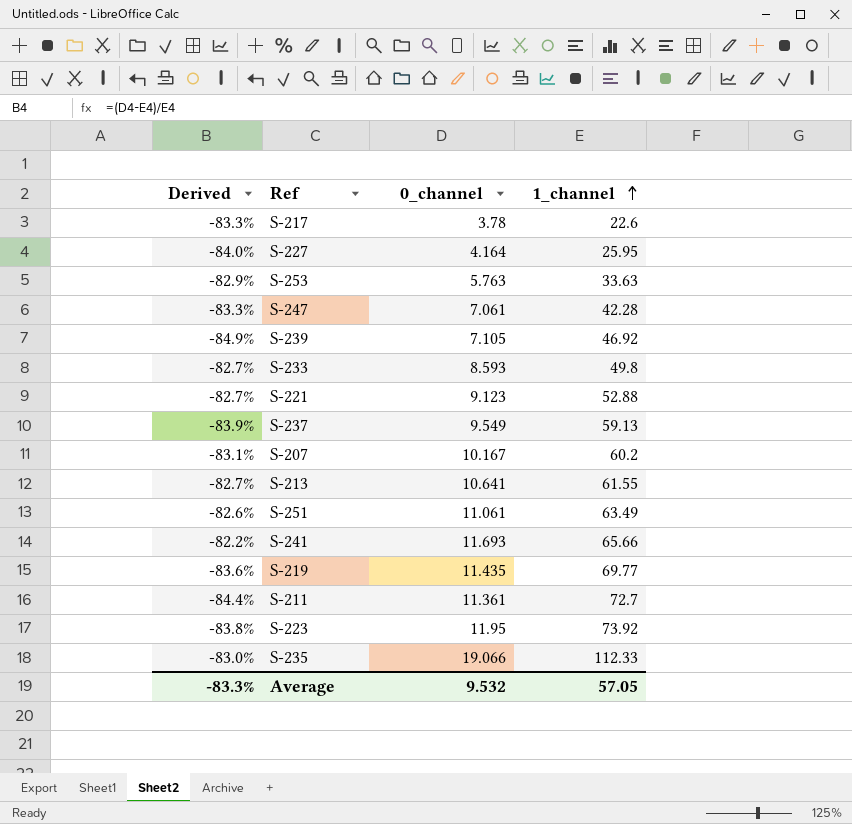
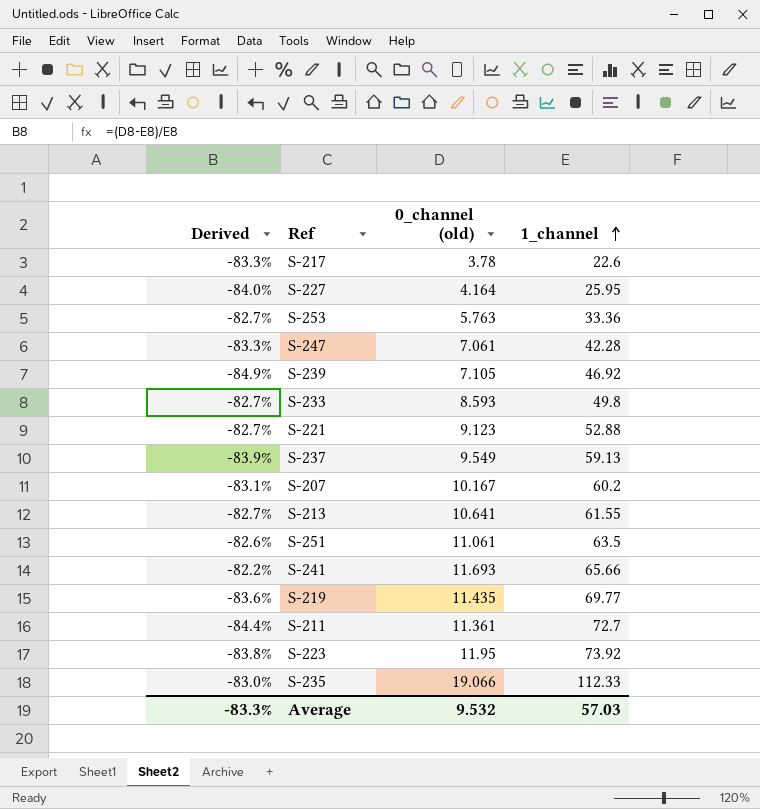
column name: 0_channel -> 0_channel (old)
S-253 | Derived: -82.9% -> -82.7%
S-253 | 1_channel: 33.63 -> 33.36
S-251 | 1_channel: 63.49 -> 63.5
Average | 1_channel: 57.05 -> 57.03

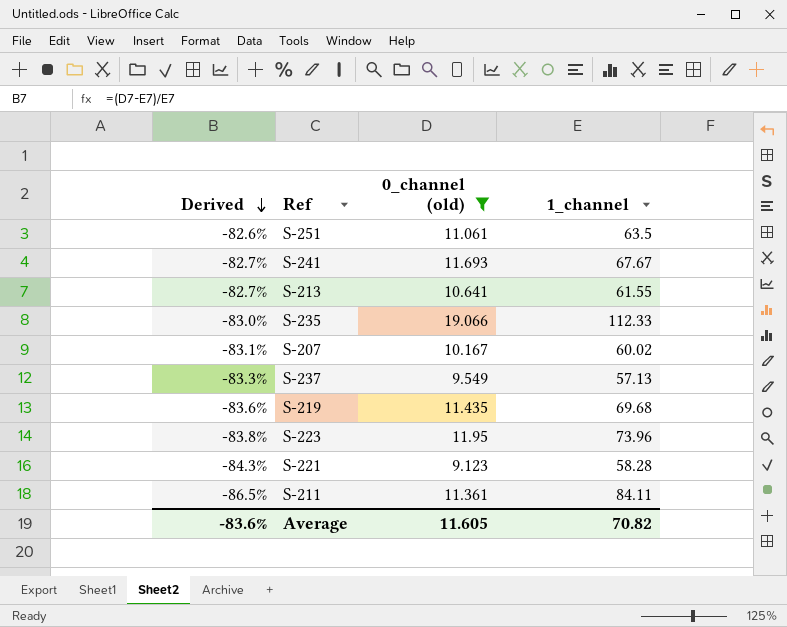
filter: none -> 0_channel (old) >= 9.123
row order: 1_channel ascending -> Derived descending
S-241 | Derived: -82.2% -> -82.7%
S-241 | 1_channel: 65.66 -> 67.67
S-207 | 1_channel: 60.2 -> 60.02
S-237 | Derived: -83.9% -> -83.3%
S-237 | 1_channel: 59.13 -> 57.13
S-219 | 1_channel: 69.77 -> 69.68
S-223 | 1_channel: 73.92 -> 73.96
S-221 | Derived: -82.7% -> -84.3%
S-221 | 1_channel: 52.88 -> 58.28
S-211 | Derived: -84.4% -> -86.5%
S-211 | 1_channel: 72.7 -> 84.11
Average | Derived: -83.3% -> -83.6%
Average | 0_channel (old): 9.532 -> 11.605
Average | 1_channel: 57.03 -> 70.82

